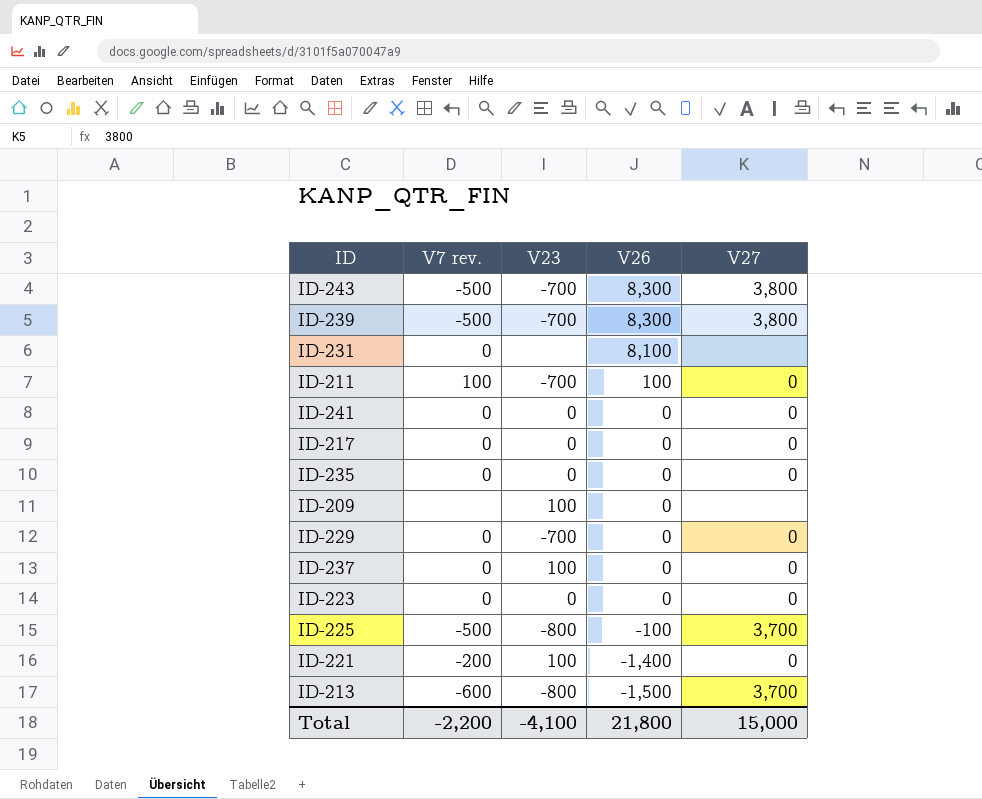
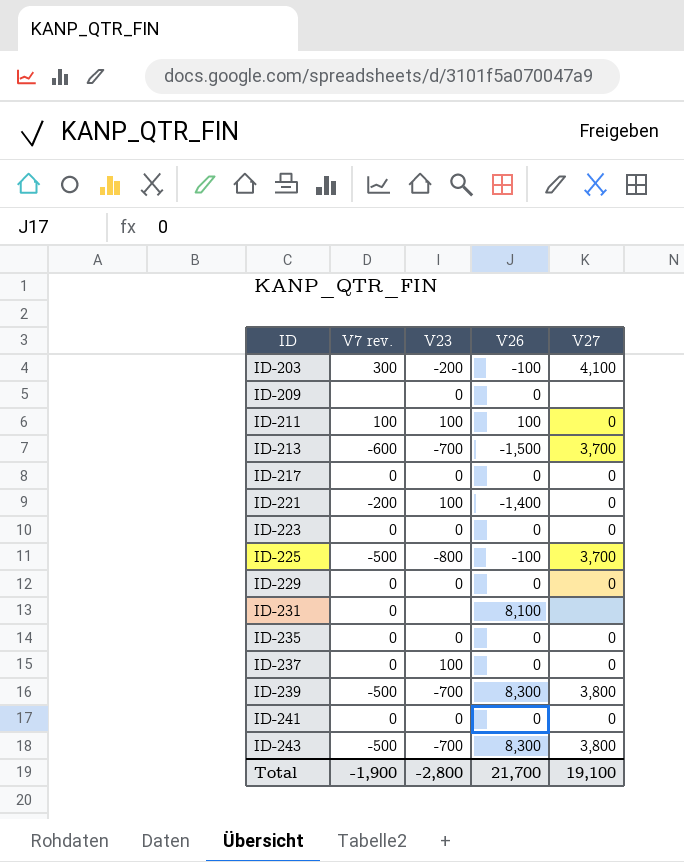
row order: V26 descending -> ID ascending
row ID-203: none -> 300 | -200 | -100 | 4,100
ID-209 | V23: 100 -> 0
ID-211 | V23: -700 -> 100
ID-213 | V23: -800 -> -700
ID-229 | V23: -700 -> 0
Total | V7 rev.: -2,200 -> -1,900
Total | V23: -4,100 -> -2,800
Total | V26: 21,800 -> 21,700
Total | V27: 15,000 -> 19,100

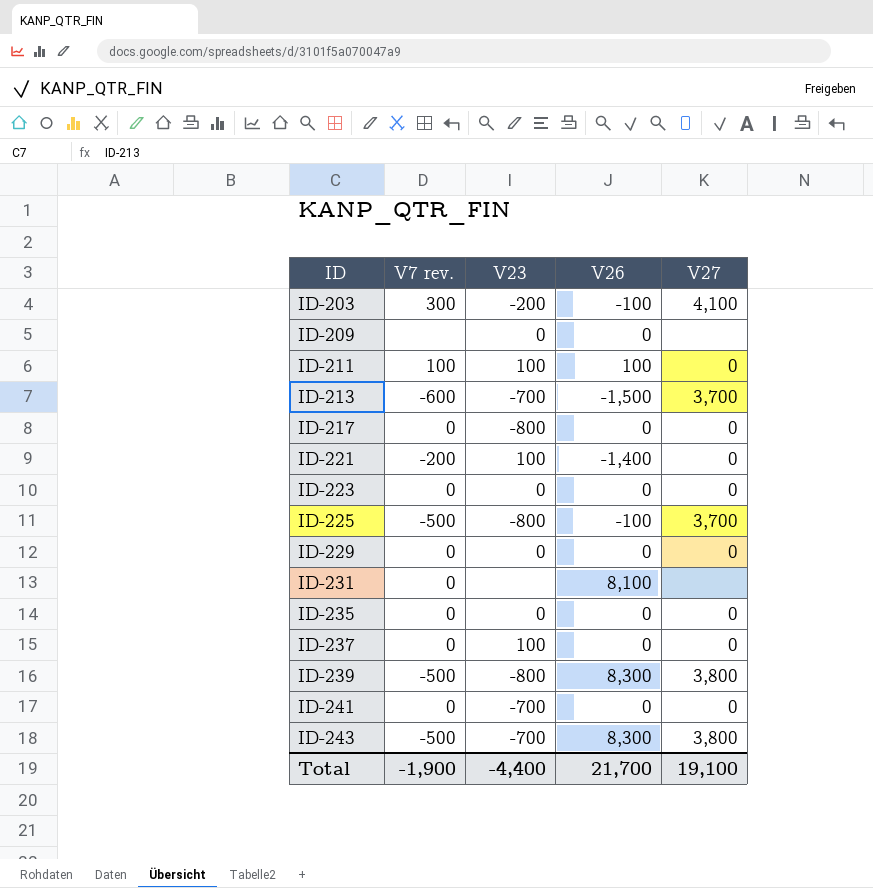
ID-217 | V23: 0 -> -800
ID-239 | V23: -700 -> -800
ID-241 | V23: 0 -> -700
Total | V23: -2,800 -> -4,400

